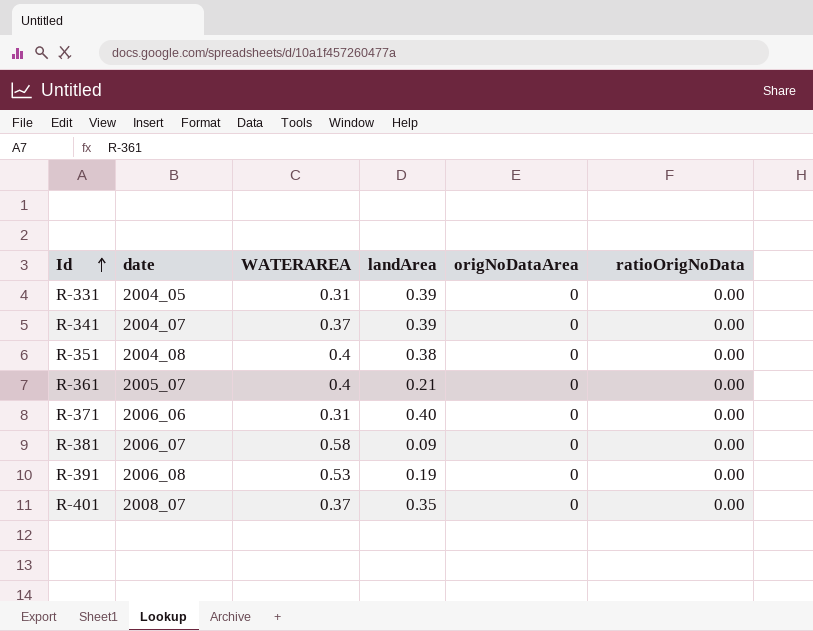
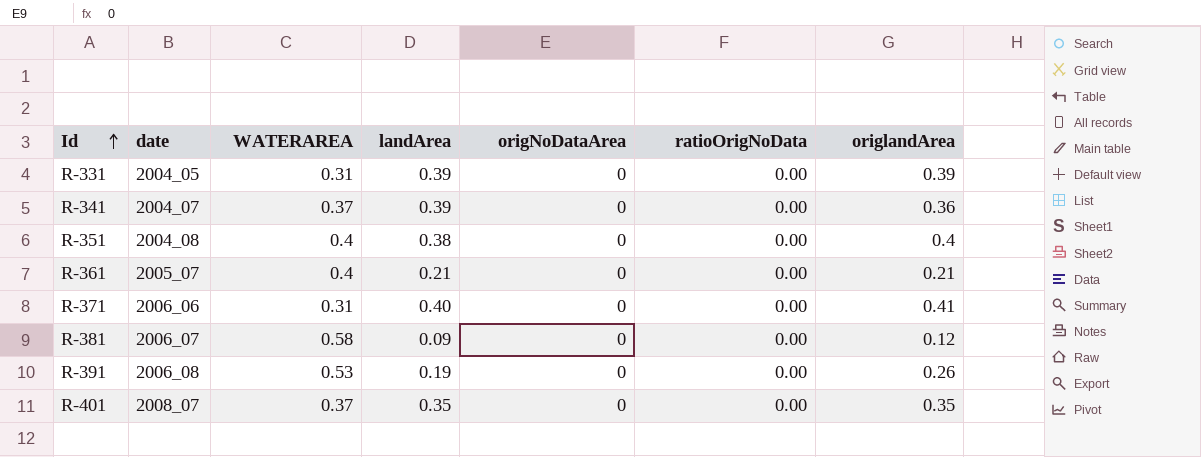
column origlandArea | position: none -> 7

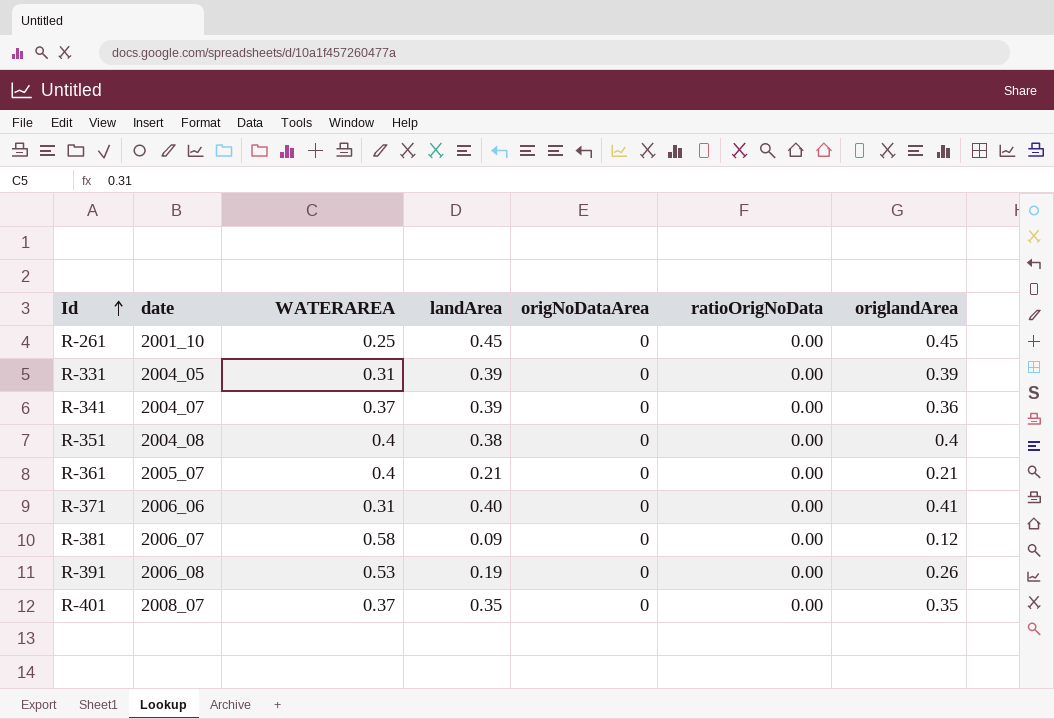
row R-261: none -> 2001_10 | 0.25 | 0.45 | 0 | 0.00 | 0.45

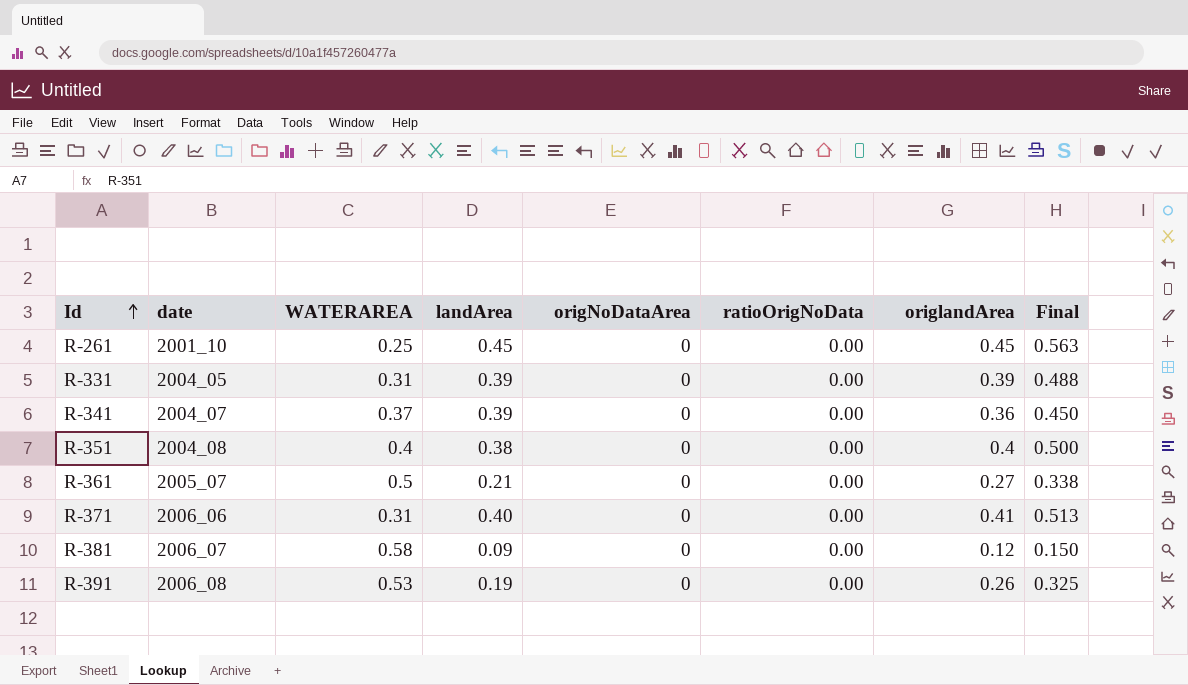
column Final | formula: none -> [origlandArea] * 1.25
row R-401: 2008_07 | 0.37 | 0.35 | 0 | 0.00 | 0.35 -> none
R-361 | WATERAREA: 0.4 -> 0.5
R-361 | origlandArea: 0.21 -> 0.27

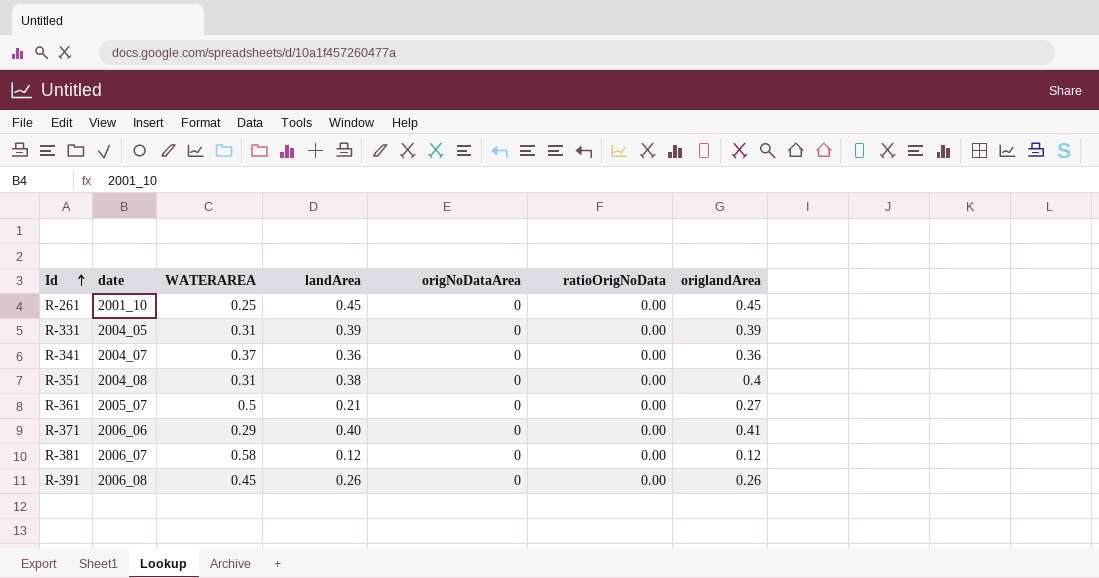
column Final | formula: [origlandArea] * 1.25 -> none
R-341 | landArea: 0.39 -> 0.36
R-351 | WATERAREA: 0.4 -> 0.31
R-371 | WATERAREA: 0.31 -> 0.29
R-381 | landArea: 0.09 -> 0.12
R-391 | WATERAREA: 0.53 -> 0.45
R-391 | landArea: 0.19 -> 0.26

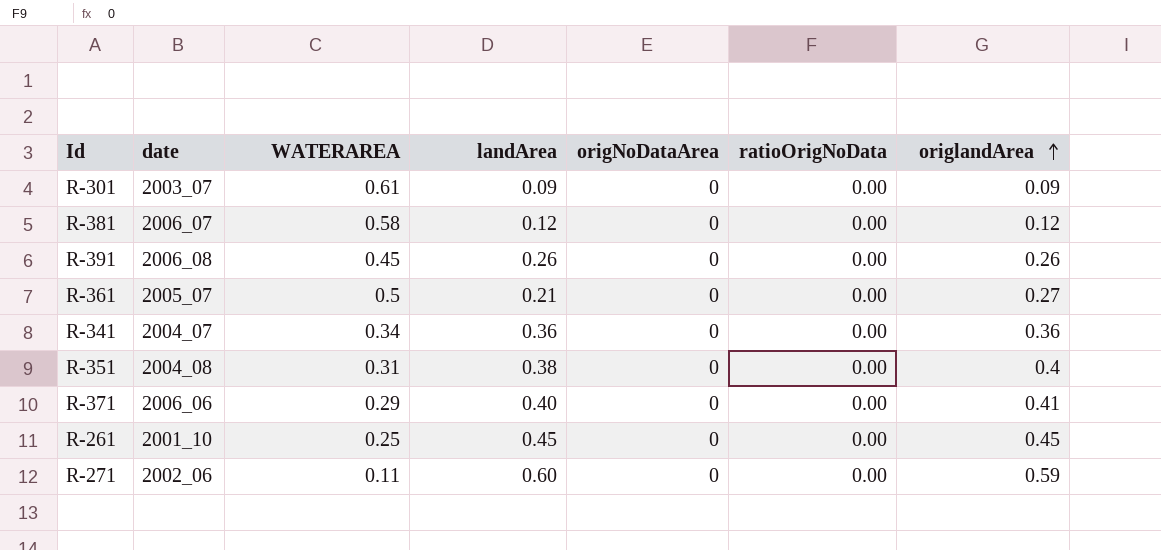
row order: Id ascending -> origlandArea ascending
row R-331: 2004_05 | 0.31 | 0.39 | 0 | 0.00 | 0.39 -> none
row R-301: none -> 2003_07 | 0.61 | 0.09 | 0 | 0.00 | 0.09
R-341 | WATERAREA: 0.37 -> 0.34
row R-271: none -> 2002_06 | 0.11 | 0.60 | 0 | 0.00 | 0.59

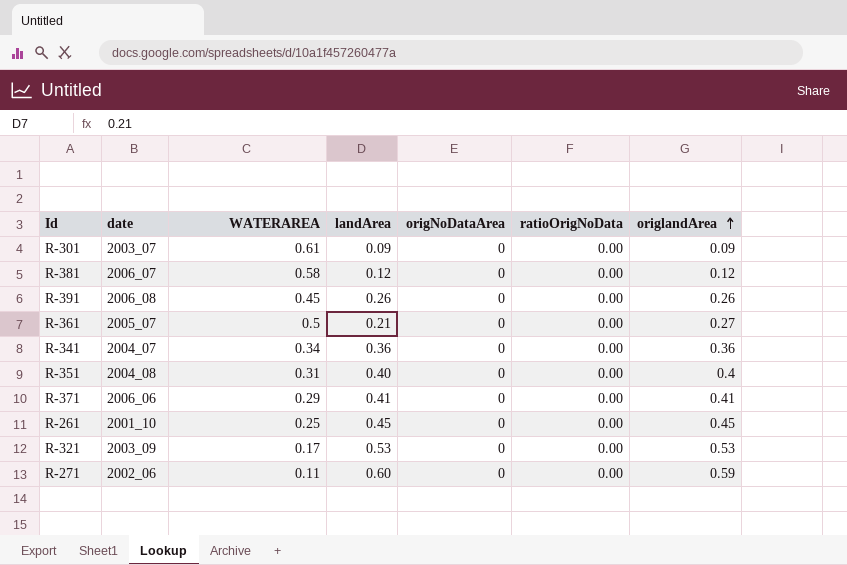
R-351 | landArea: 0.38 -> 0.40
R-371 | landArea: 0.40 -> 0.41
row R-321: none -> 2003_09 | 0.17 | 0.53 | 0 | 0.00 | 0.53

